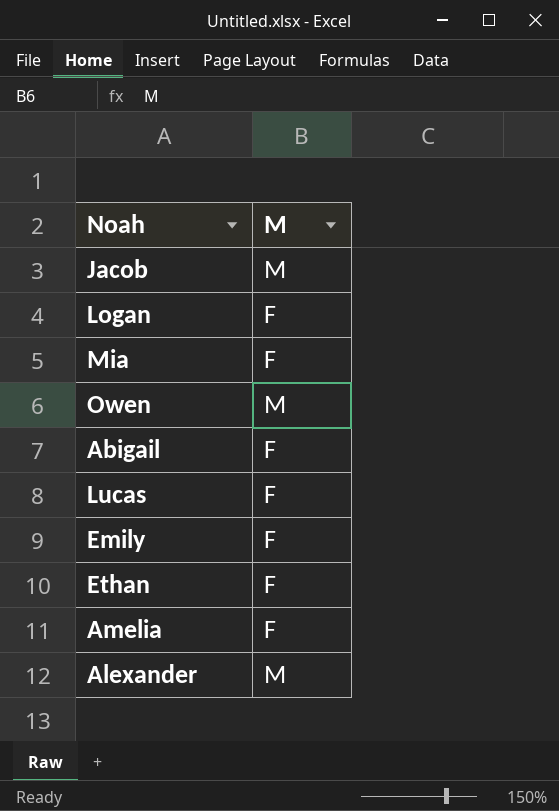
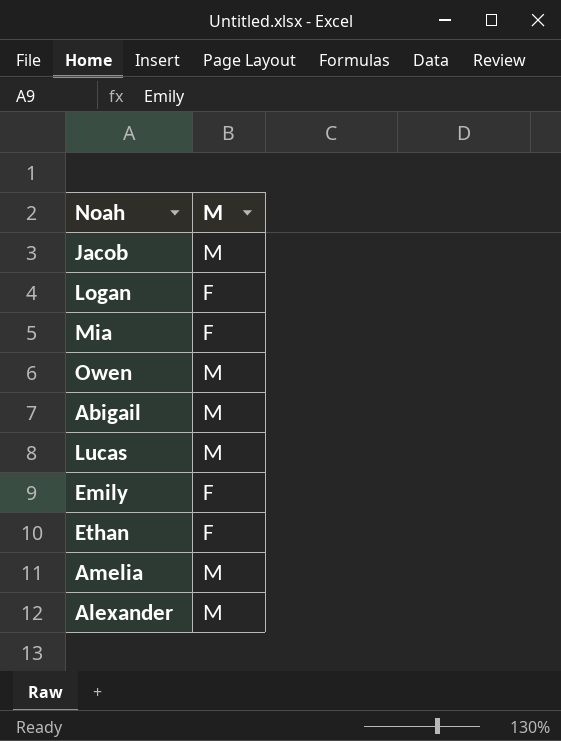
Abigail | M: F -> M
Lucas | M: F -> M
Amelia | M: F -> M

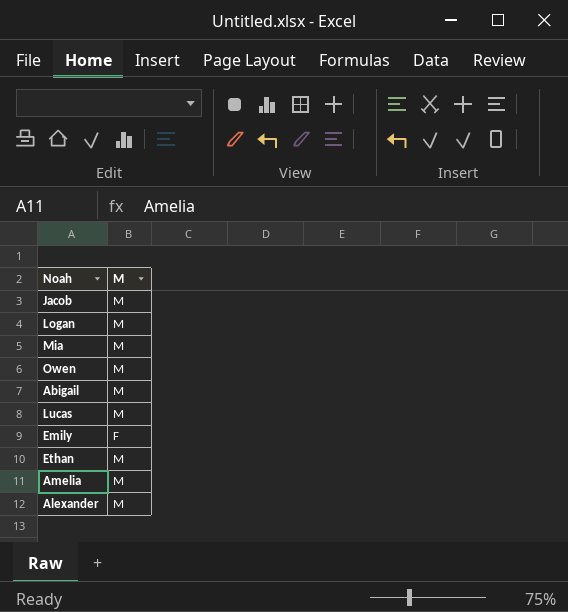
Logan | M: F -> M
Mia | M: F -> M
Ethan | M: F -> M

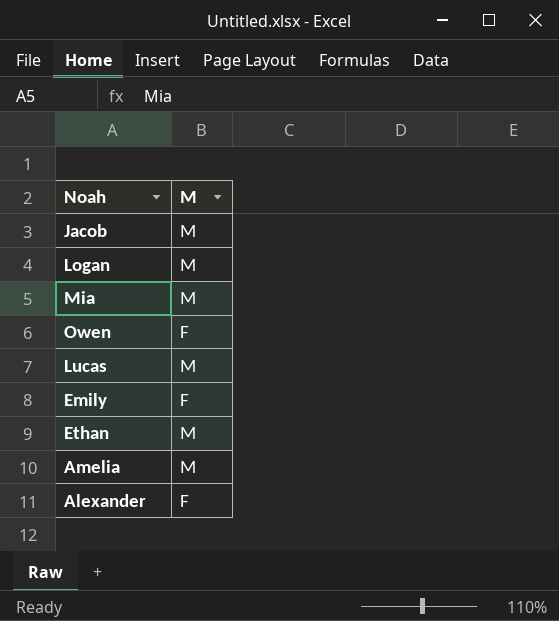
row Abigail: M -> none
Owen | M: M -> F
Alexander | M: M -> F

